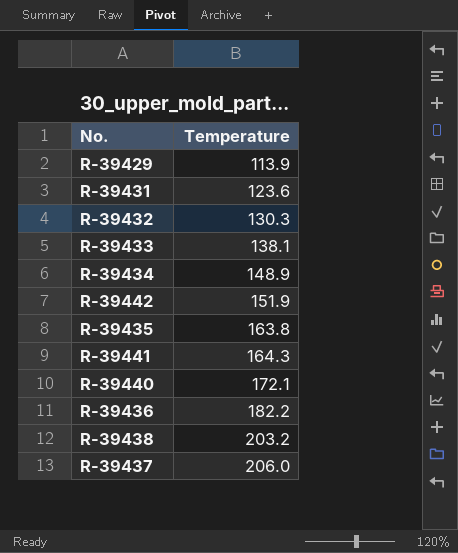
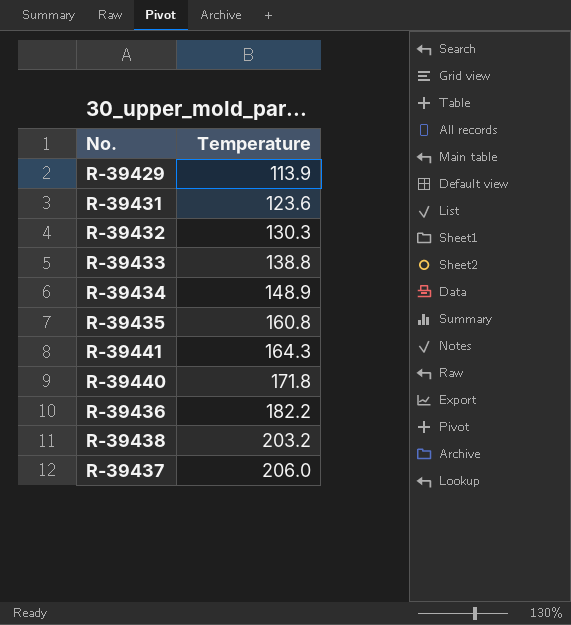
row R-39442: 151.9 -> none
R-39433 | Temperature: 138.1 -> 138.8
R-39435 | Temperature: 163.8 -> 160.8
R-39440 | Temperature: 172.1 -> 171.8

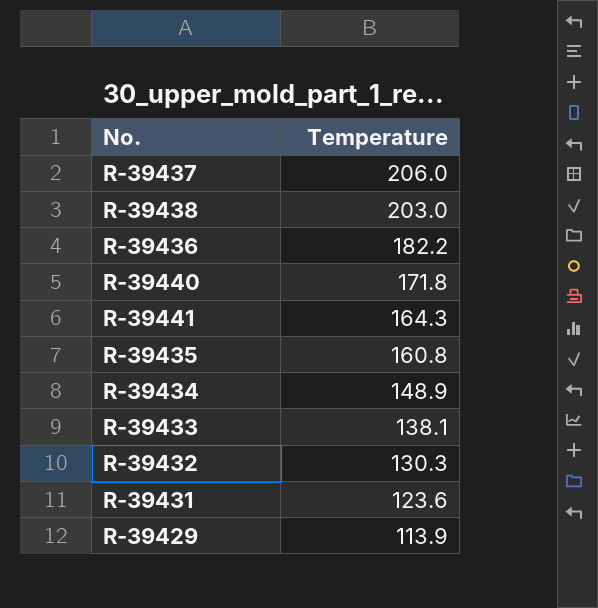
row order: Temperature ascending -> Temperature descending
R-39438 | Temperature: 203.2 -> 203.0
R-39433 | Temperature: 138.8 -> 138.1

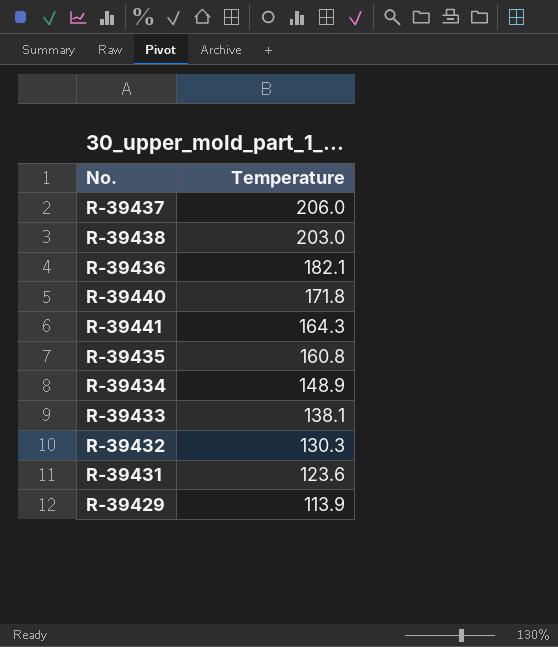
R-39436 | Temperature: 182.2 -> 182.1

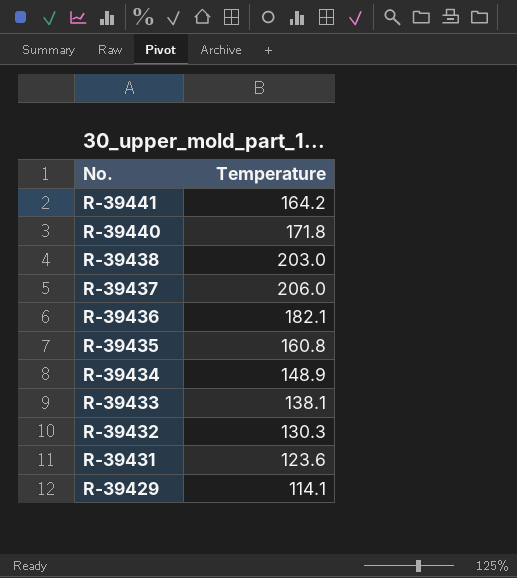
row order: Temperature descending -> No. descending
R-39441 | Temperature: 164.3 -> 164.2
R-39429 | Temperature: 113.9 -> 114.1

